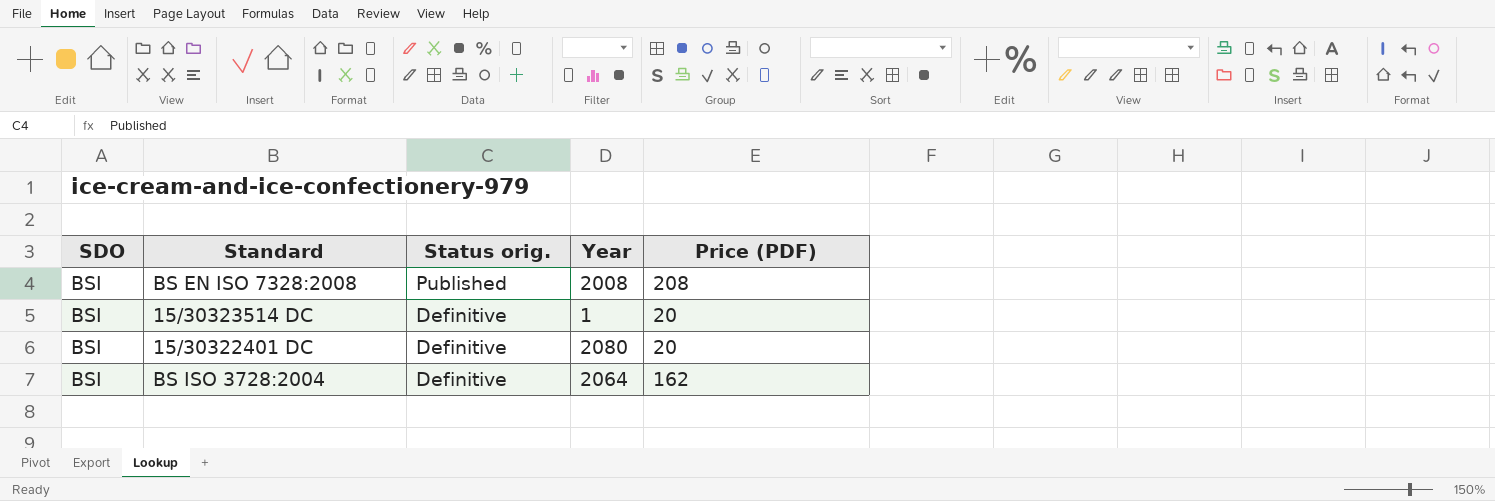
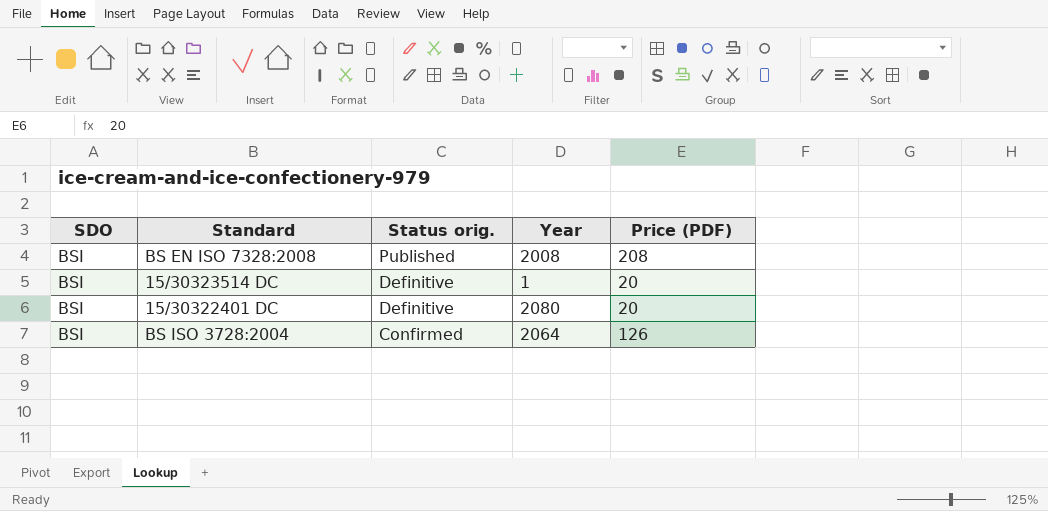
BS ISO 3728:2004 | Status orig.: Definitive -> Confirmed
BS ISO 3728:2004 | Price (PDF): 162 -> 126

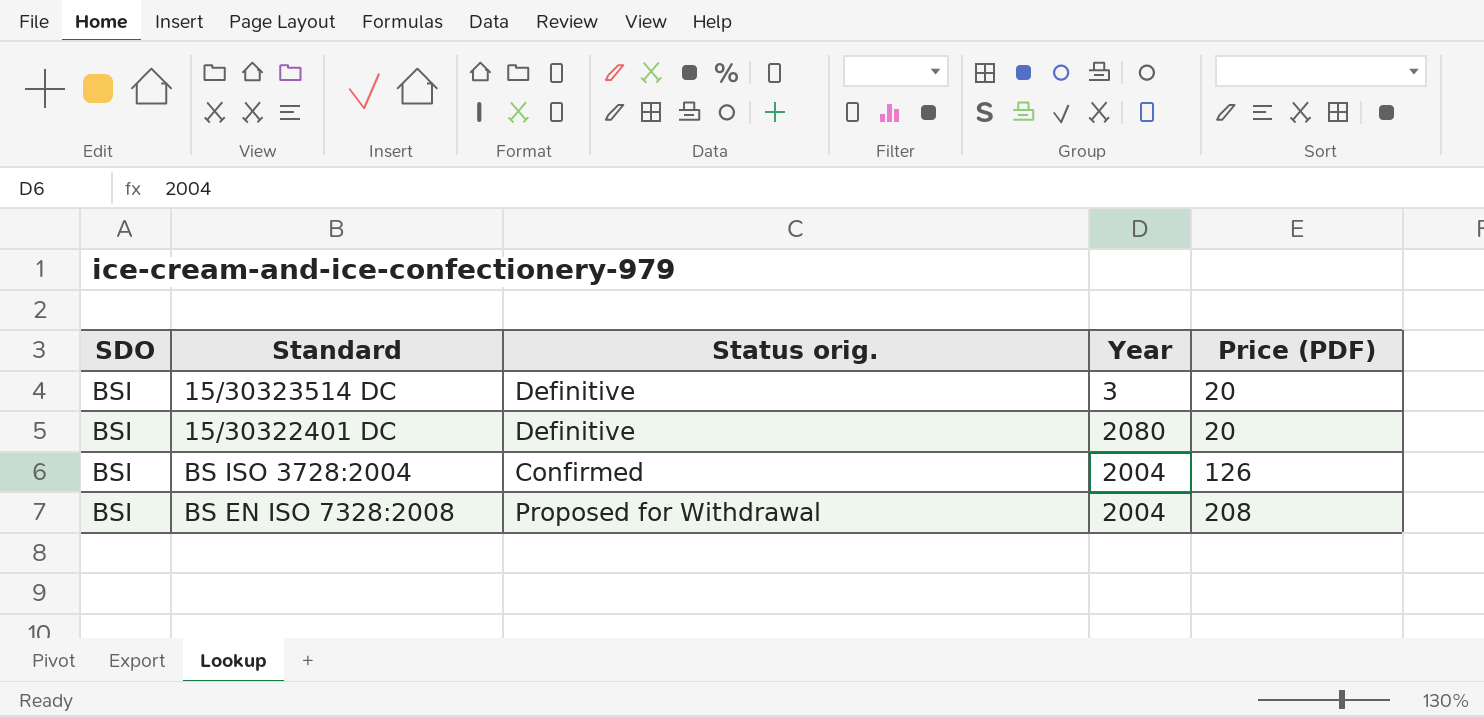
row order: Status orig. descending -> Price (PDF) ascending
15/30323514 DC | Year: 1 -> 3
BS ISO 3728:2004 | Year: 2064 -> 2004
BS EN ISO 7328:2008 | Status orig.: Published -> Proposed for Withdrawal
BS EN ISO 7328:2008 | Year: 2008 -> 2004

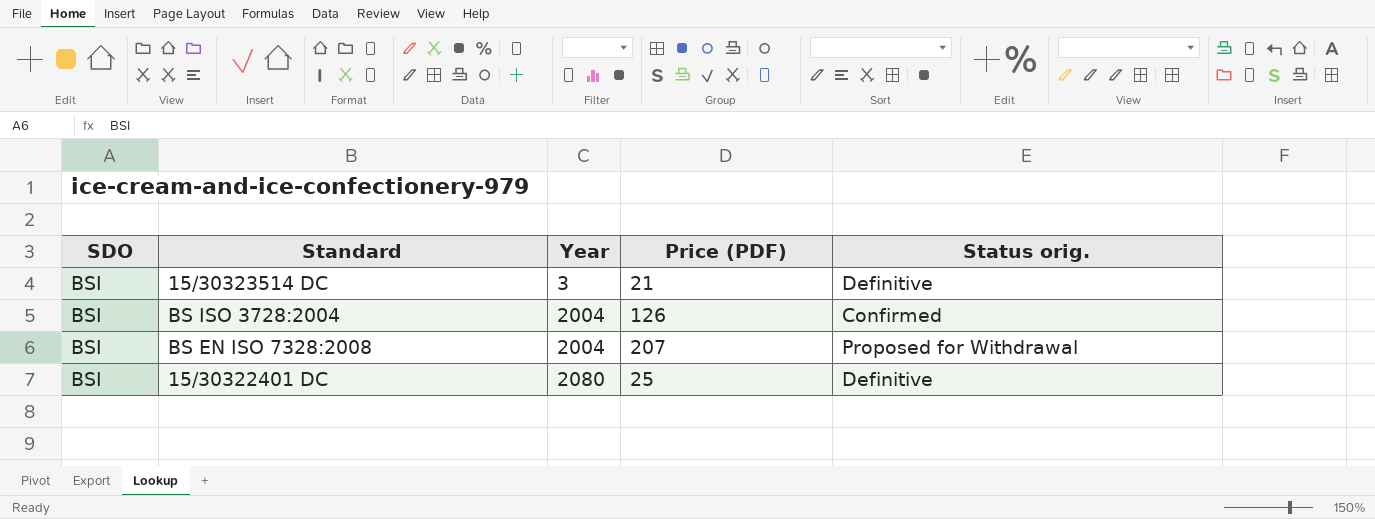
row order: Price (PDF) ascending -> Year ascending
column Status orig. | position: 3 -> 5
15/30323514 DC | Price (PDF): 20 -> 21
BS EN ISO 7328:2008 | Price (PDF): 208 -> 207
15/30322401 DC | Price (PDF): 20 -> 25

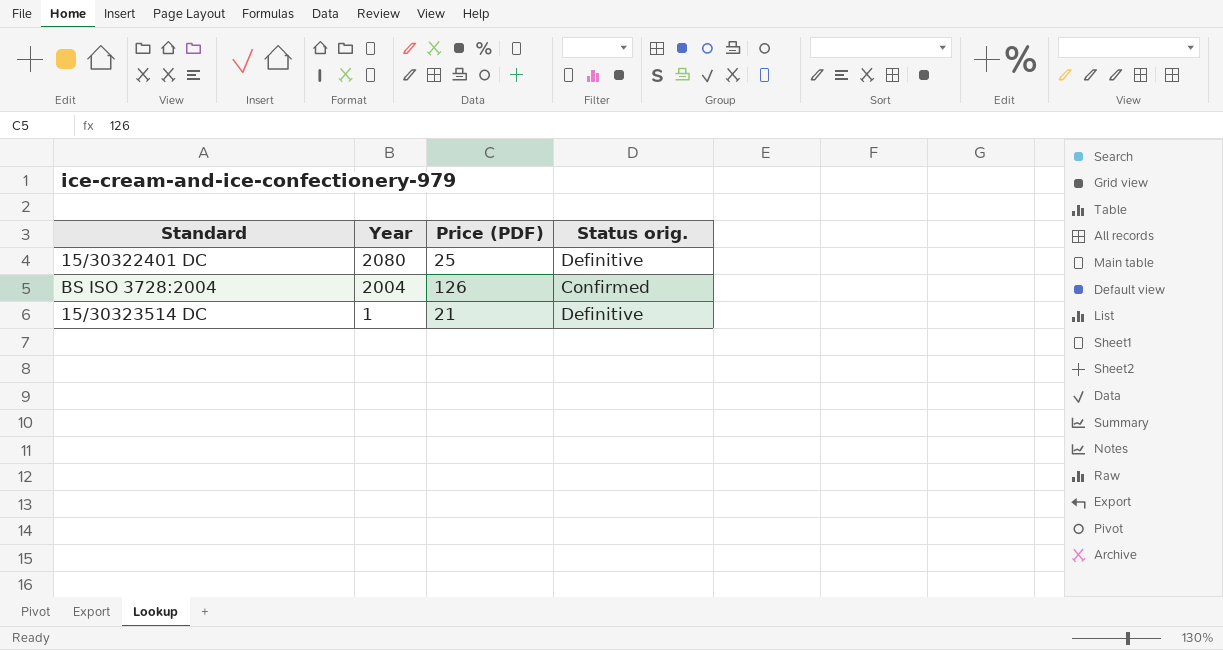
row order: Year ascending -> Year descending
column SDO | position: 1 -> none
row BS EN ISO 7328:2008: BSI | 2004 | 207 | Proposed for Withdrawal -> none
15/30323514 DC | Year: 3 -> 1

